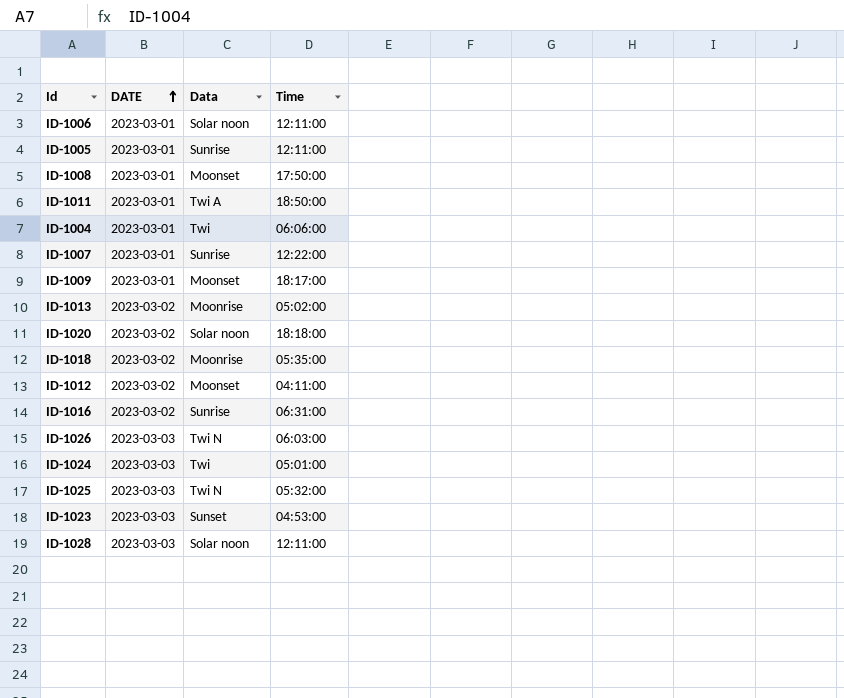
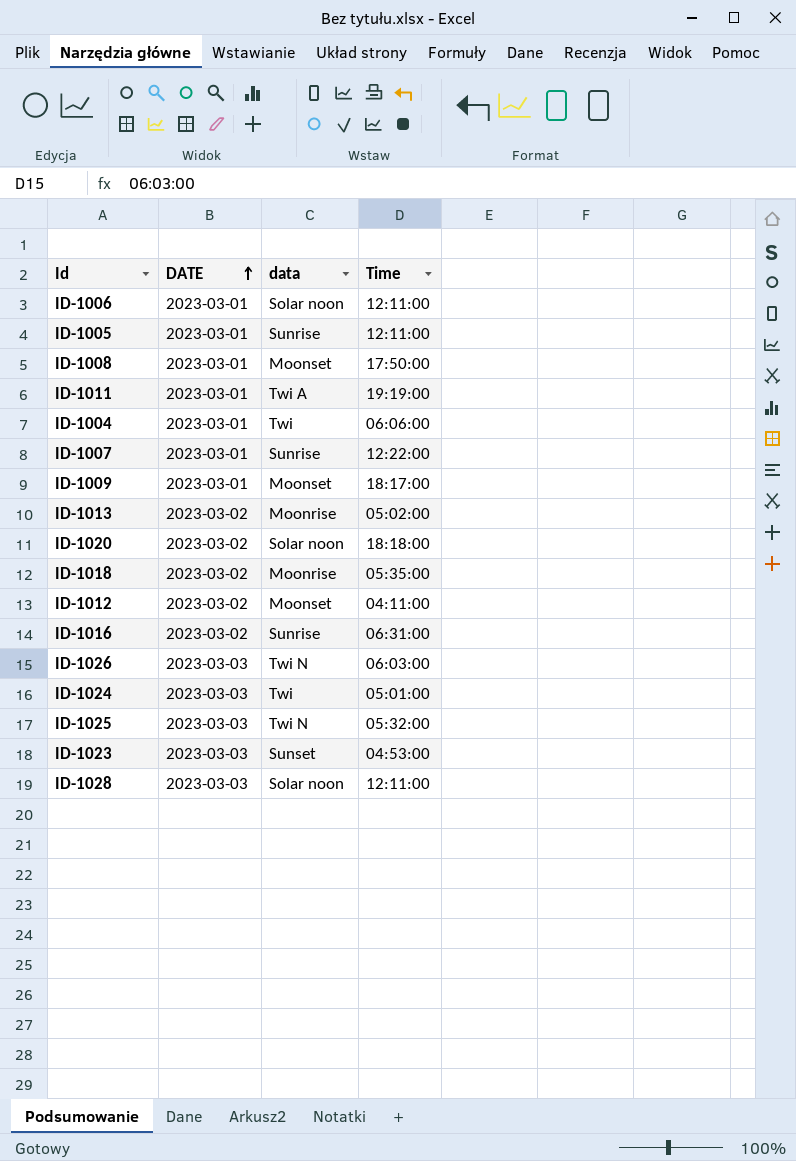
column name: Data -> data
ID-1011 | Time: 18:50:00 -> 19:19:00

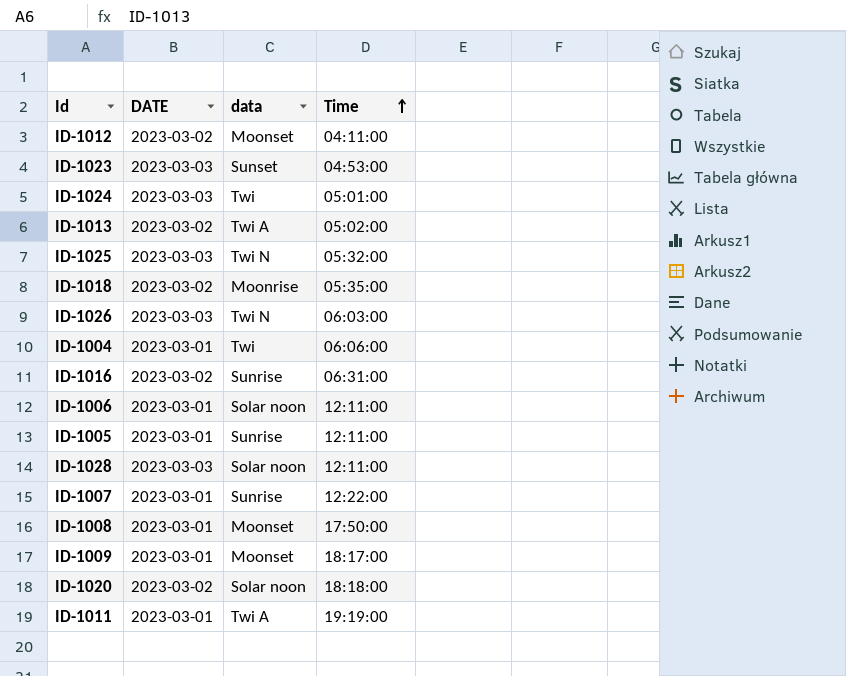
row order: DATE ascending -> Time ascending
ID-1013 | data: Moonrise -> Twi A

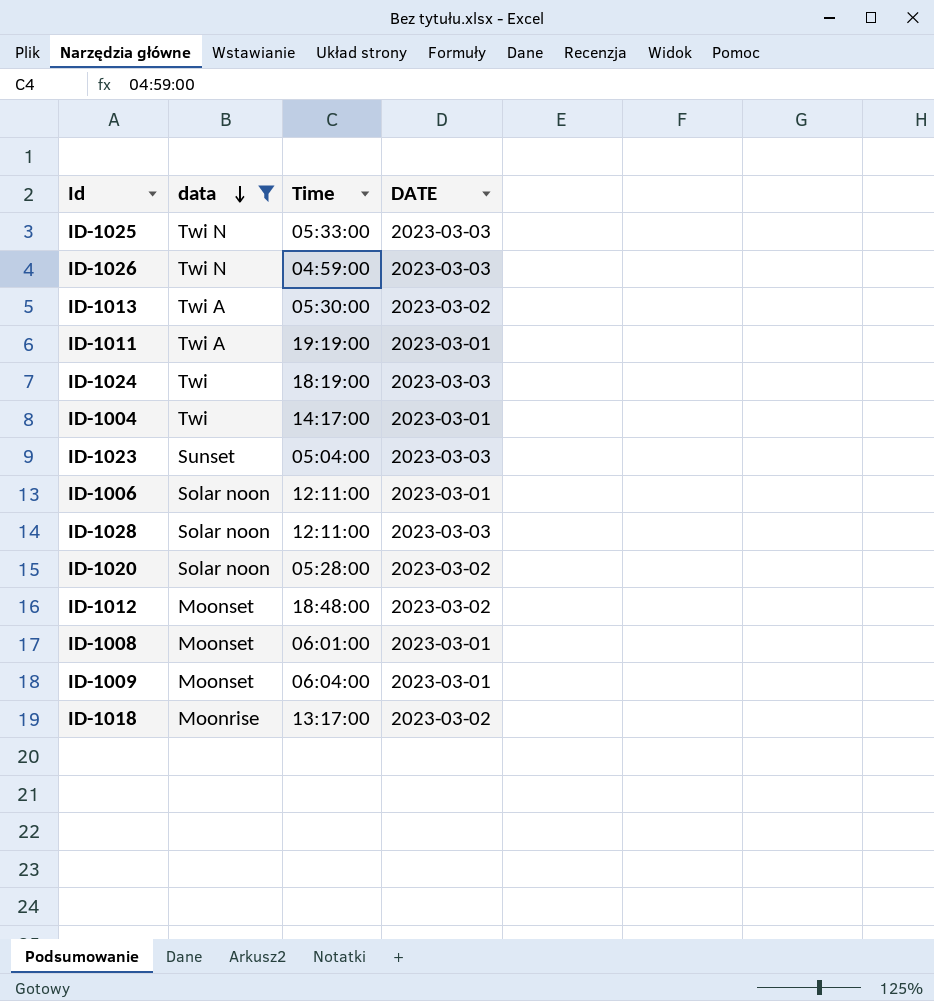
filter: none -> data != Sunrise
row order: Time ascending -> data descending
column DATE | position: 2 -> 4
ID-1025 | Time: 05:32:00 -> 05:33:00
ID-1026 | Time: 06:03:00 -> 04:59:00
ID-1013 | Time: 05:02:00 -> 05:30:00
ID-1024 | Time: 05:01:00 -> 18:19:00
ID-1004 | Time: 06:06:00 -> 14:17:00
ID-1023 | Time: 04:53:00 -> 05:04:00
ID-1020 | Time: 18:18:00 -> 05:28:00
ID-1012 | Time: 04:11:00 -> 18:48:00
ID-1008 | Time: 17:50:00 -> 06:01:00
ID-1009 | Time: 18:17:00 -> 06:04:00
ID-1018 | Time: 05:35:00 -> 13:17:00

